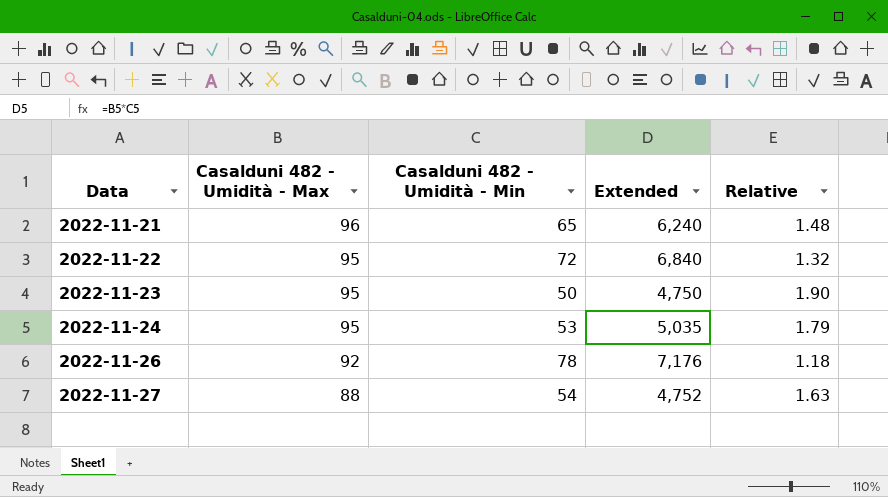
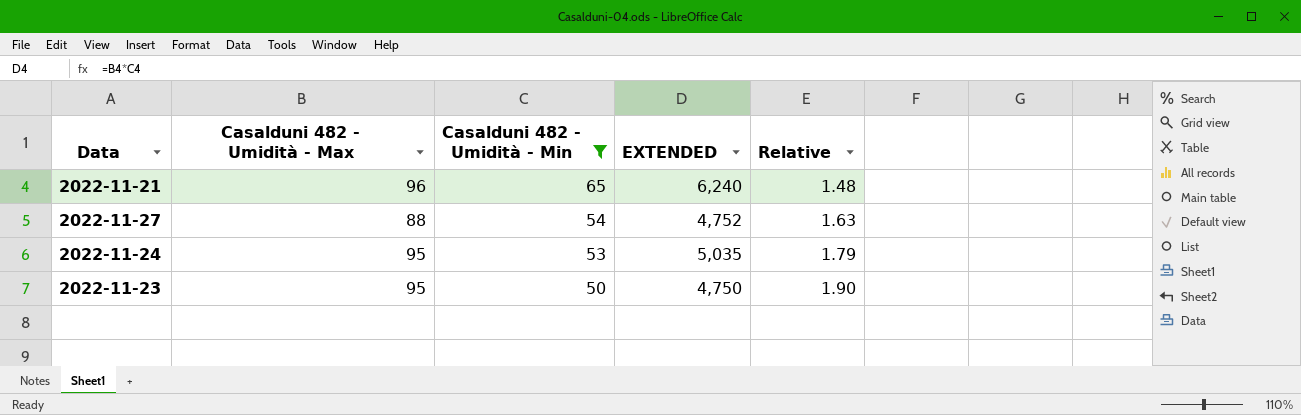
filter: none -> Casalduni 482 - Umidità - Min <= 65
row order: Data ascending -> Casalduni 482 - Umidità - Min descending
column name: Extended -> EXTENDED

